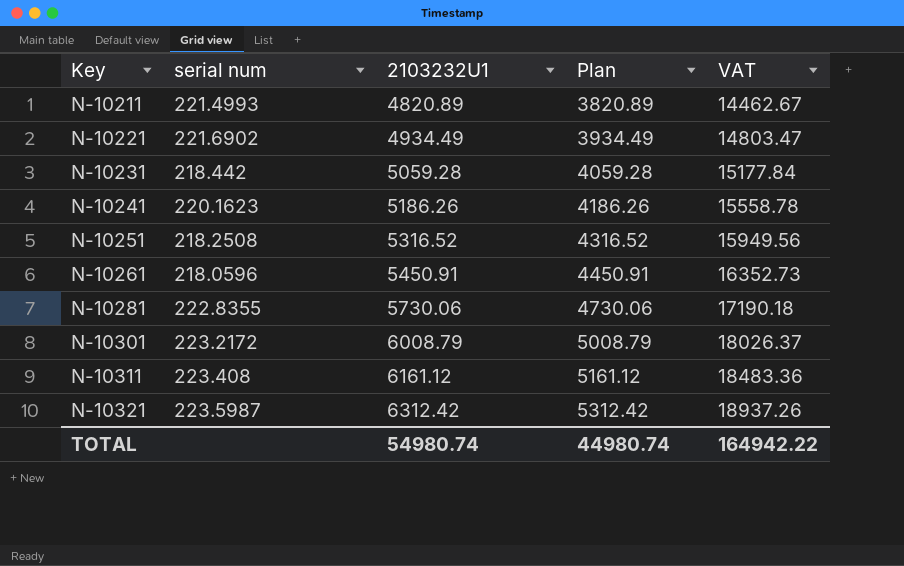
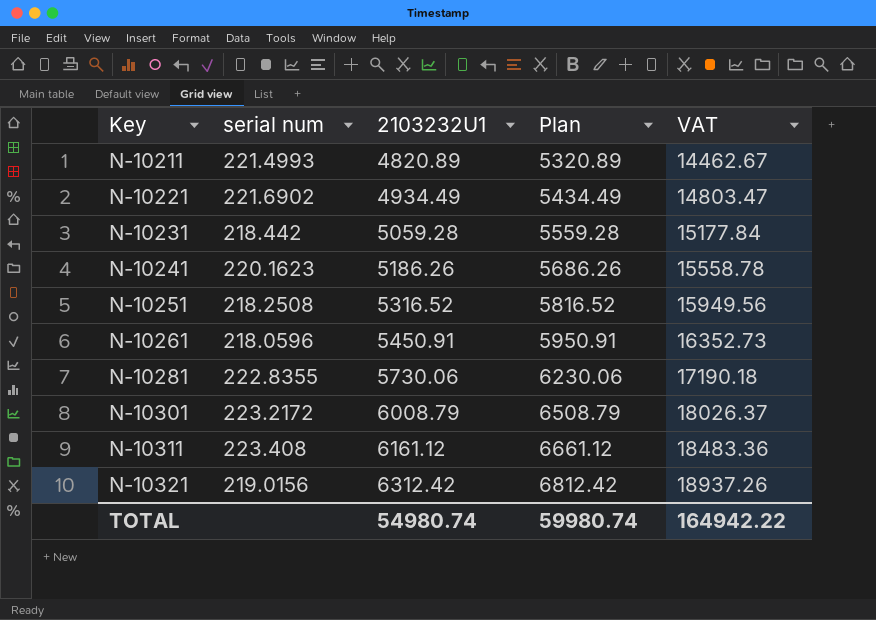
column Plan | formula: [2103232U1] - 1000 -> [2103232U1] + 500
N-10321 | serial num: 223.5987 -> 219.0156
TOTAL | Plan: 44980.74 -> 59980.74

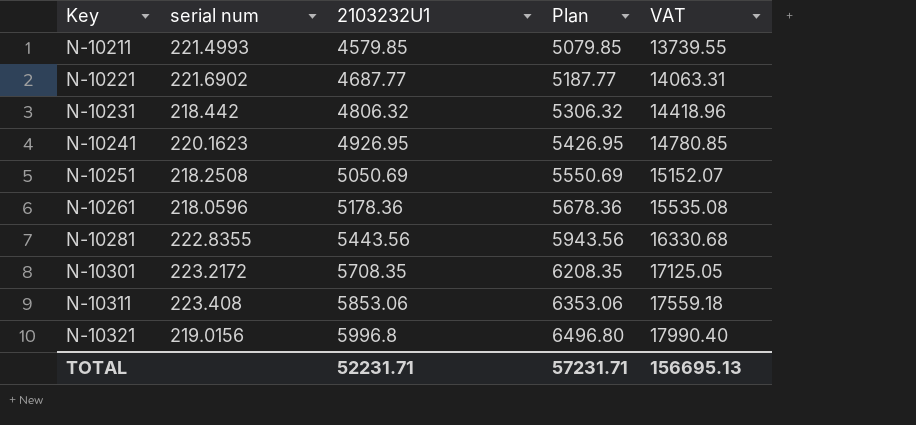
N-10211 | 2103232U1: 4820.89 -> 4579.85
N-10211 | Plan: 5320.89 -> 5079.85
N-10211 | VAT: 14462.67 -> 13739.55
N-10221 | 2103232U1: 4934.49 -> 4687.77
N-10221 | Plan: 5434.49 -> 5187.77
N-10221 | VAT: 14803.47 -> 14063.31
N-10231 | 2103232U1: 5059.28 -> 4806.32
N-10231 | Plan: 5559.28 -> 5306.32
N-10231 | VAT: 15177.84 -> 14418.96
N-10241 | 2103232U1: 5186.26 -> 4926.95
N-10241 | Plan: 5686.26 -> 5426.95
N-10241 | VAT: 15558.78 -> 14780.85
N-10251 | 2103232U1: 5316.52 -> 5050.69
N-10251 | Plan: 5816.52 -> 5550.69
N-10251 | VAT: 15949.56 -> 15152.07
N-10261 | 2103232U1: 5450.91 -> 5178.36
N-10261 | Plan: 5950.91 -> 5678.36
N-10261 | VAT: 16352.73 -> 15535.08
N-10281 | 2103232U1: 5730.06 -> 5443.56
N-10281 | Plan: 6230.06 -> 5943.56
N-10281 | VAT: 17190.18 -> 16330.68
N-10301 | 2103232U1: 6008.79 -> 5708.35
N-10301 | Plan: 6508.79 -> 6208.35
N-10301 | VAT: 18026.37 -> 17125.05
N-10311 | 2103232U1: 6161.12 -> 5853.06
N-10311 | Plan: 6661.12 -> 6353.06
N-10311 | VAT: 18483.36 -> 17559.18
N-10321 | 2103232U1: 6312.42 -> 5996.8
N-10321 | Plan: 6812.42 -> 6496.80
N-10321 | VAT: 18937.26 -> 17990.40
TOTAL | 2103232U1: 54980.74 -> 52231.71
TOTAL | Plan: 59980.74 -> 57231.71
TOTAL | VAT: 164942.22 -> 156695.13

